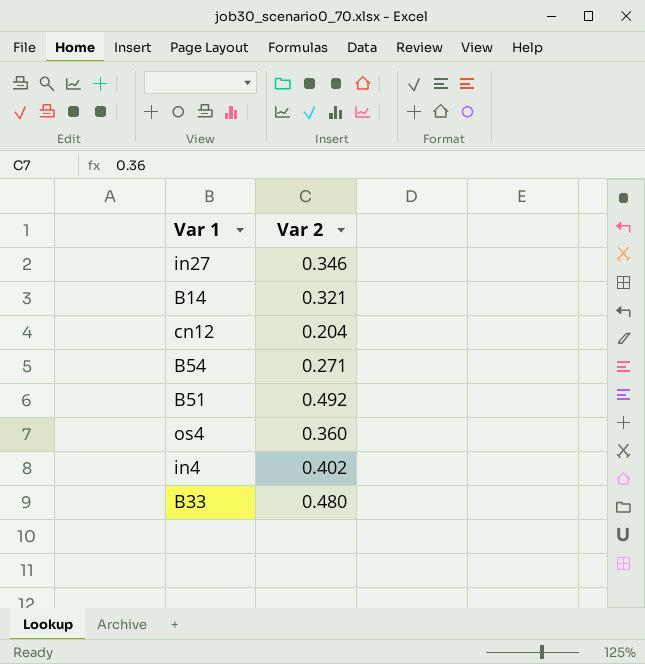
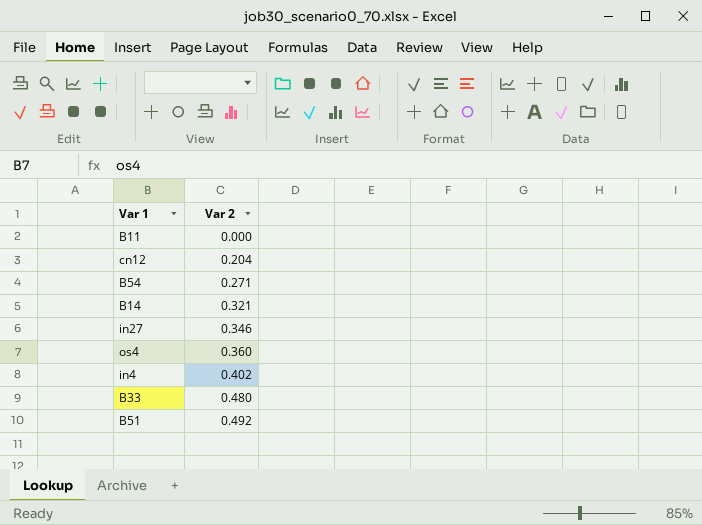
row order: none -> Var 2 ascending
row B11: none -> 0.000

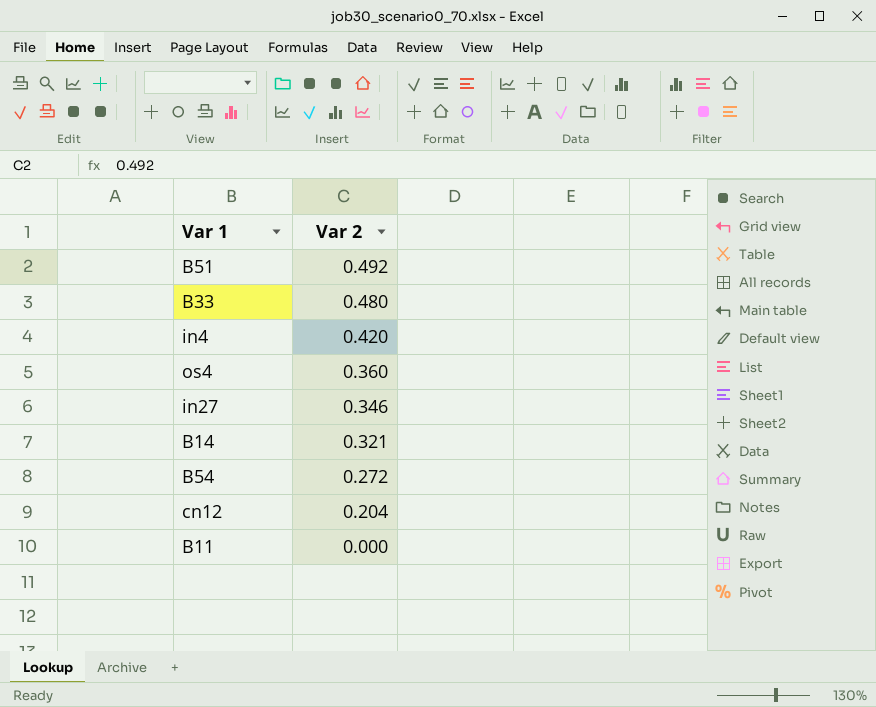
row order: Var 2 ascending -> Var 2 descending
in4 | Var 2: 0.402 -> 0.420
B54 | Var 2: 0.271 -> 0.272

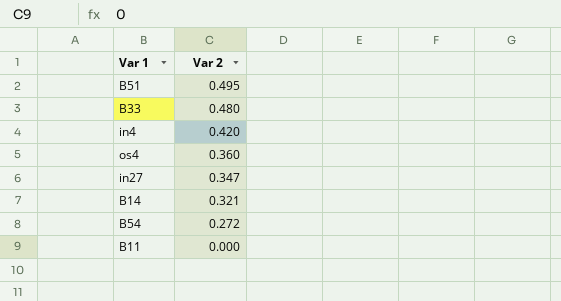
row cn12: 0.204 -> none
B51 | Var 2: 0.492 -> 0.495
in27 | Var 2: 0.346 -> 0.347

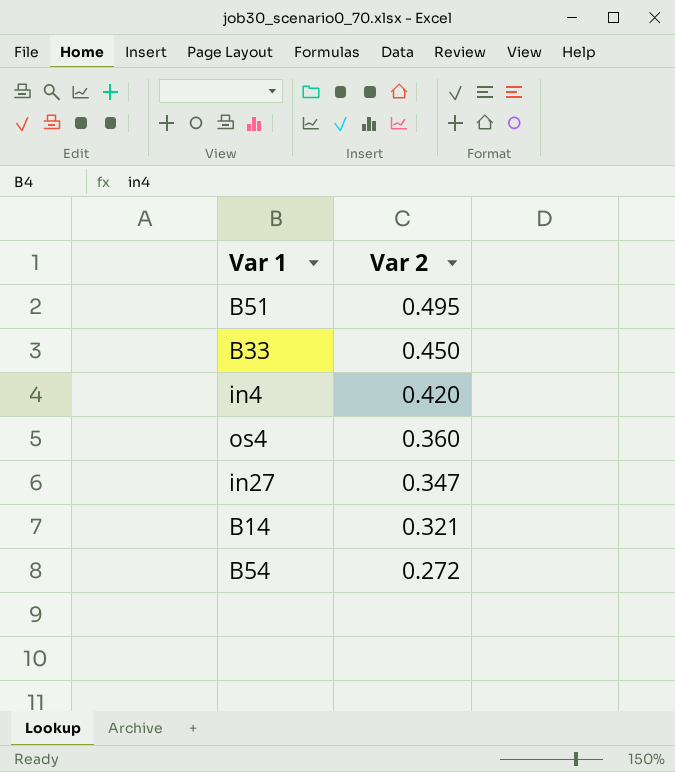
row B11: 0.000 -> none
B33 | Var 2: 0.480 -> 0.450

